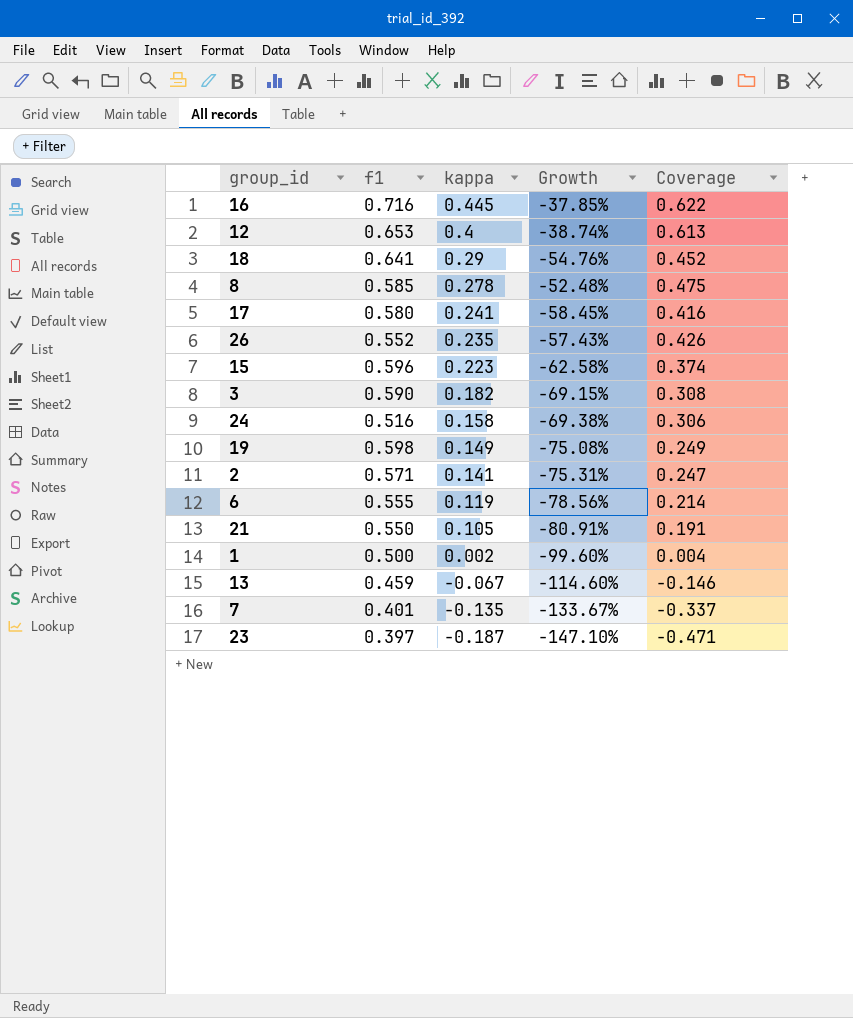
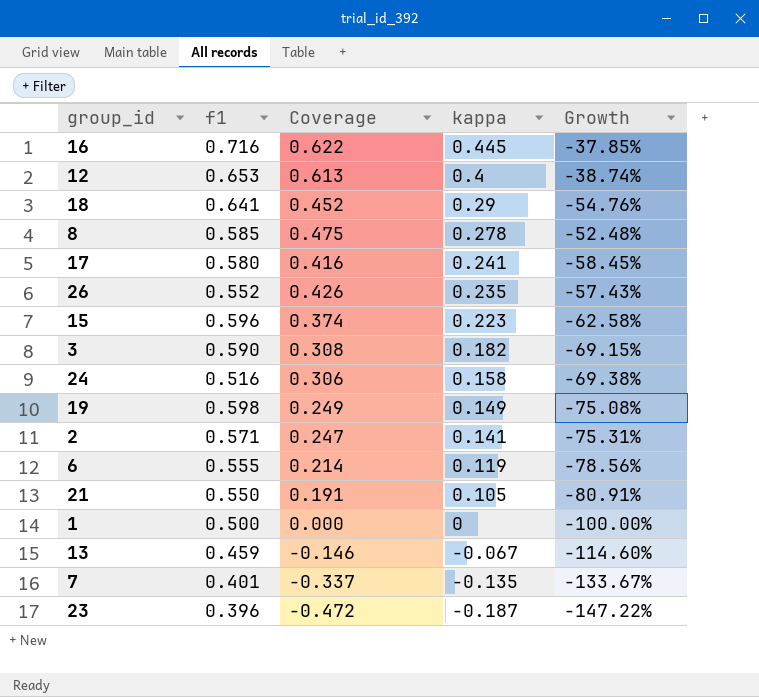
column Coverage | position: 5 -> 3
1 | Coverage: 0.004 -> 0.000
1 | kappa: 0.002 -> 0
1 | Growth: -99.60% -> -100.00%
23 | f1: 0.397 -> 0.396
23 | Coverage: -0.471 -> -0.472
23 | Growth: -147.10% -> -147.22%

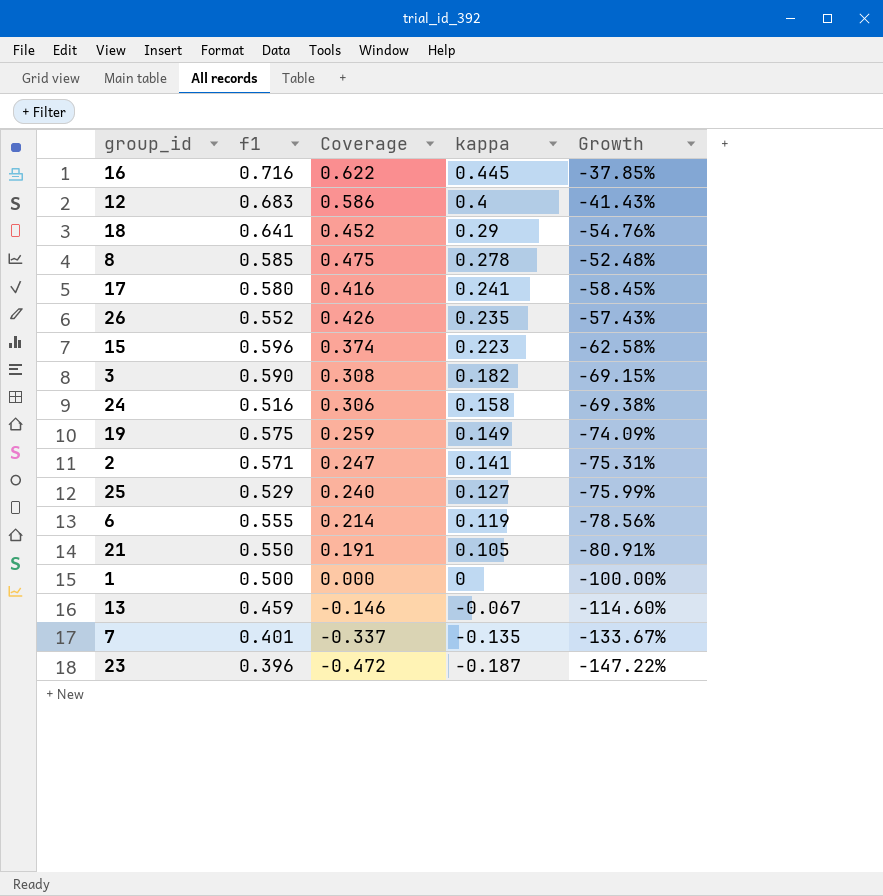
12 | f1: 0.653 -> 0.683
12 | Coverage: 0.613 -> 0.586
12 | Growth: -38.74% -> -41.43%
19 | f1: 0.598 -> 0.575
19 | Coverage: 0.249 -> 0.259
19 | Growth: -75.08% -> -74.09%
row 25: none -> 0.529 | 0.240 | 0.127 | -75.99%

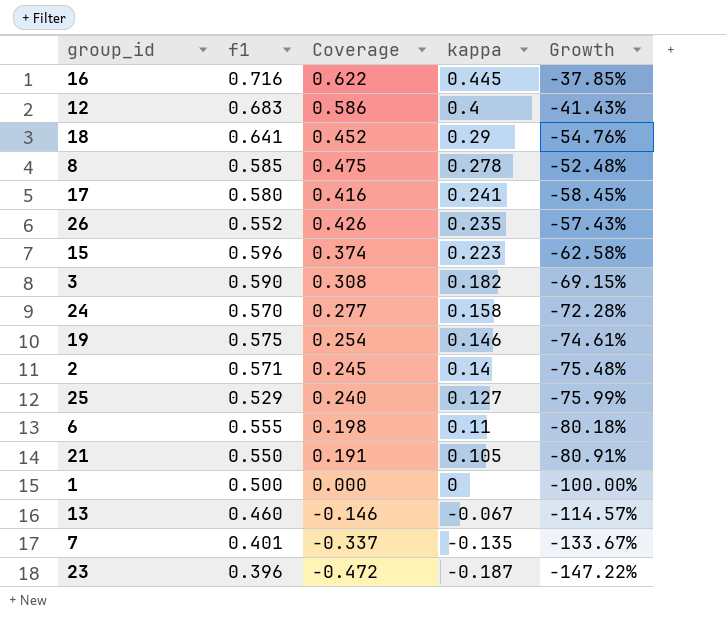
24 | f1: 0.516 -> 0.570
24 | Coverage: 0.306 -> 0.277
24 | Growth: -69.38% -> -72.28%
19 | Coverage: 0.259 -> 0.254
19 | kappa: 0.149 -> 0.146
19 | Growth: -74.09% -> -74.61%
2 | Coverage: 0.247 -> 0.245
2 | kappa: 0.141 -> 0.14
2 | Growth: -75.31% -> -75.48%
6 | Coverage: 0.214 -> 0.198
6 | kappa: 0.119 -> 0.11
6 | Growth: -78.56% -> -80.18%
13 | f1: 0.459 -> 0.460
13 | Growth: -114.60% -> -114.57%

